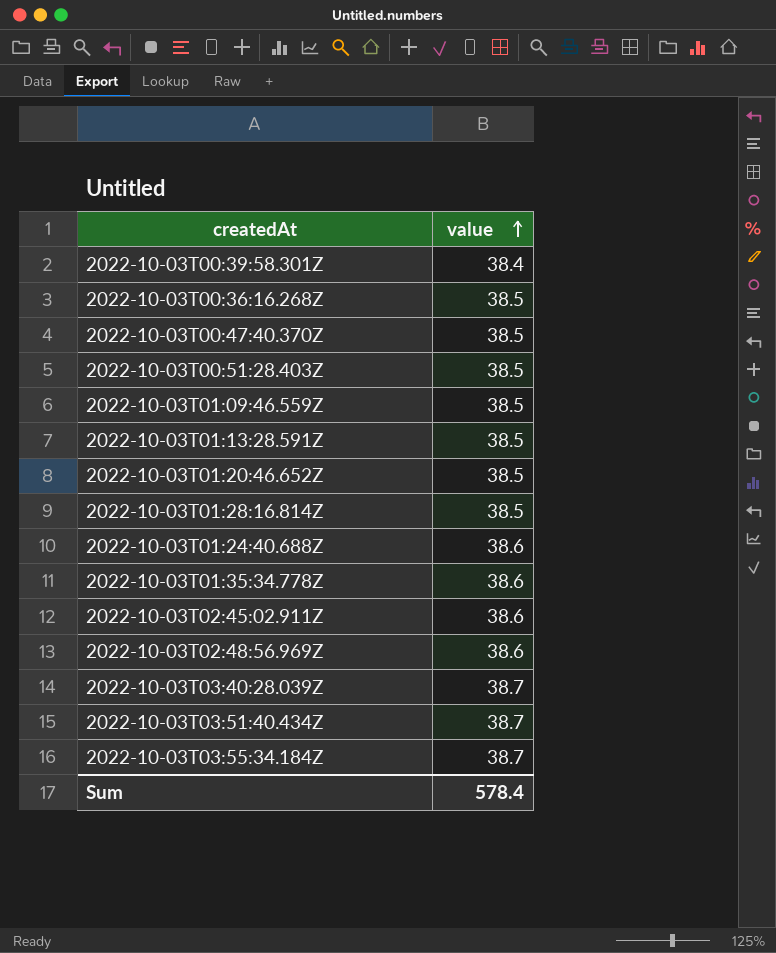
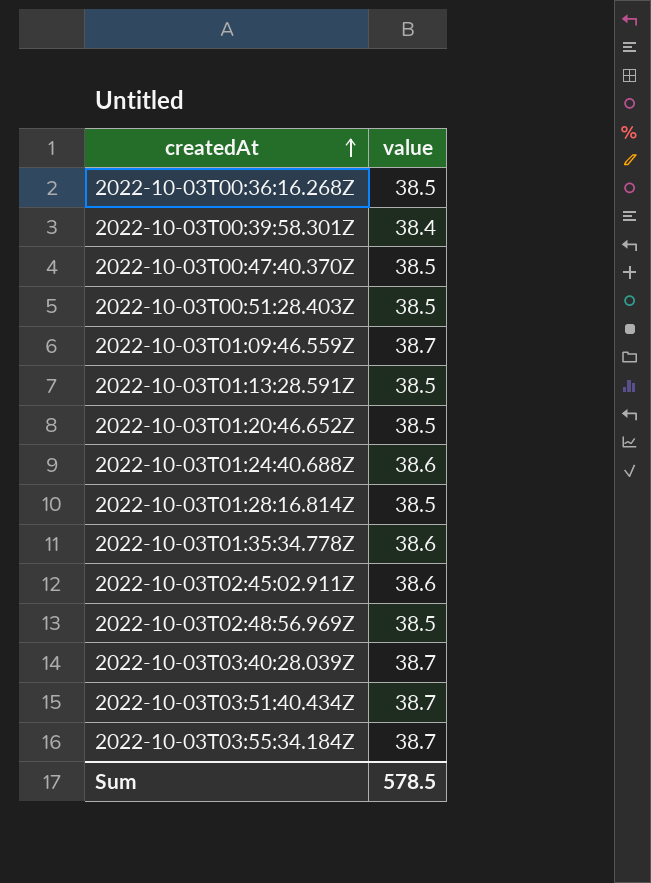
row order: value ascending -> createdAt ascending
2022-10-03T01:09:46.559Z | value: 38.5 -> 38.7
2022-10-03T02:48:56.969Z | value: 38.6 -> 38.5
Sum | value: 578.4 -> 578.5

